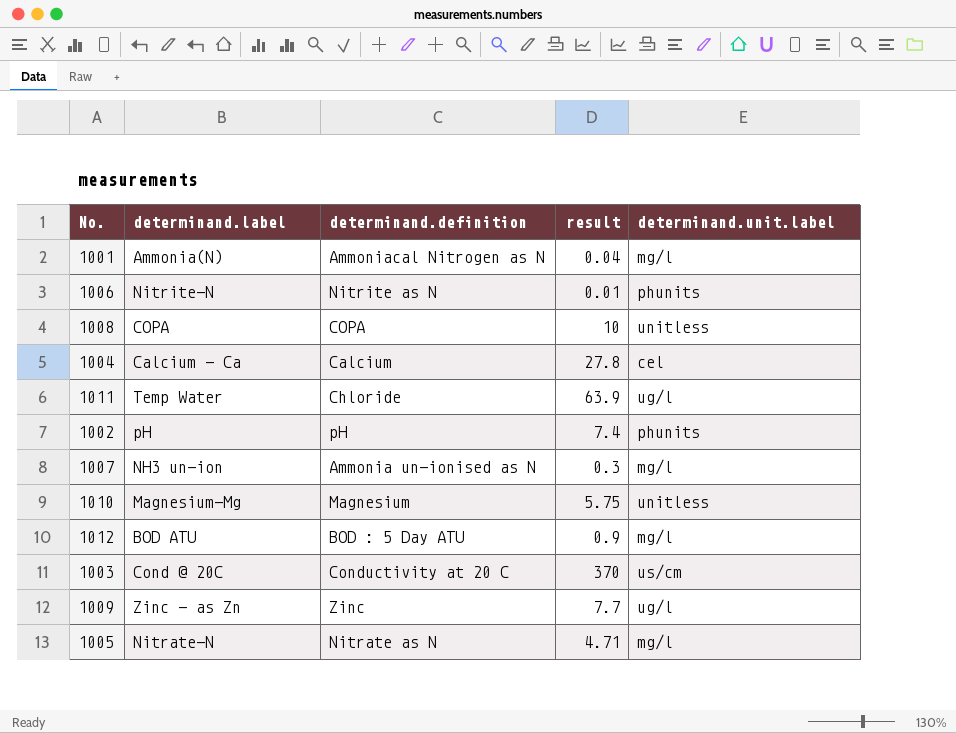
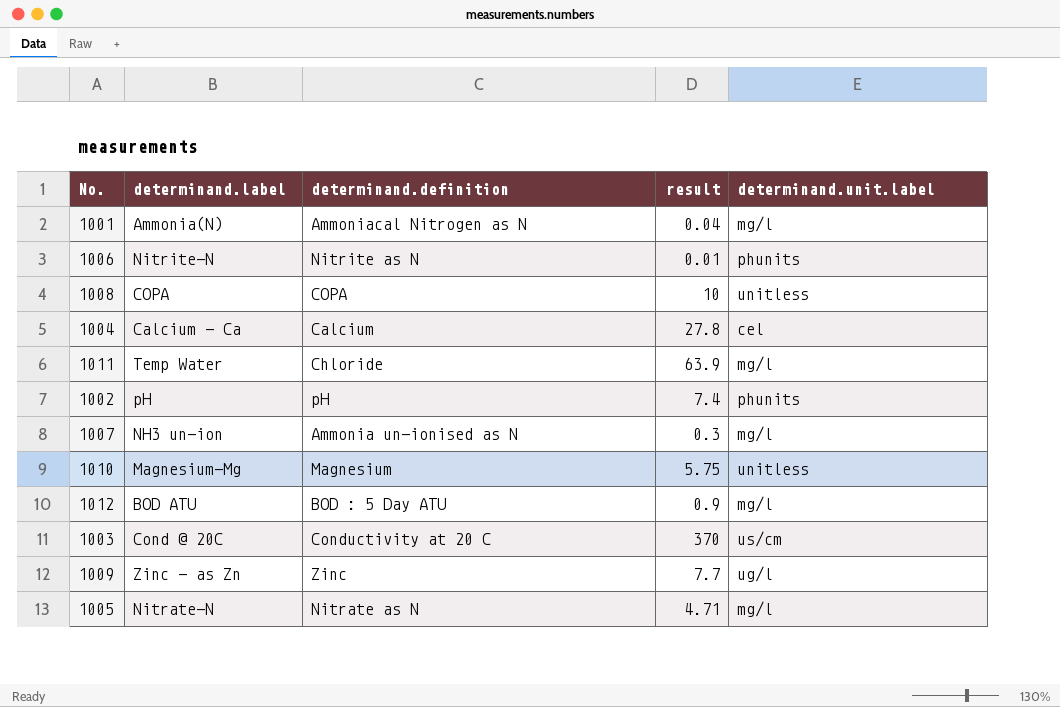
1011 | determinand.unit.label: ug/l -> mg/l

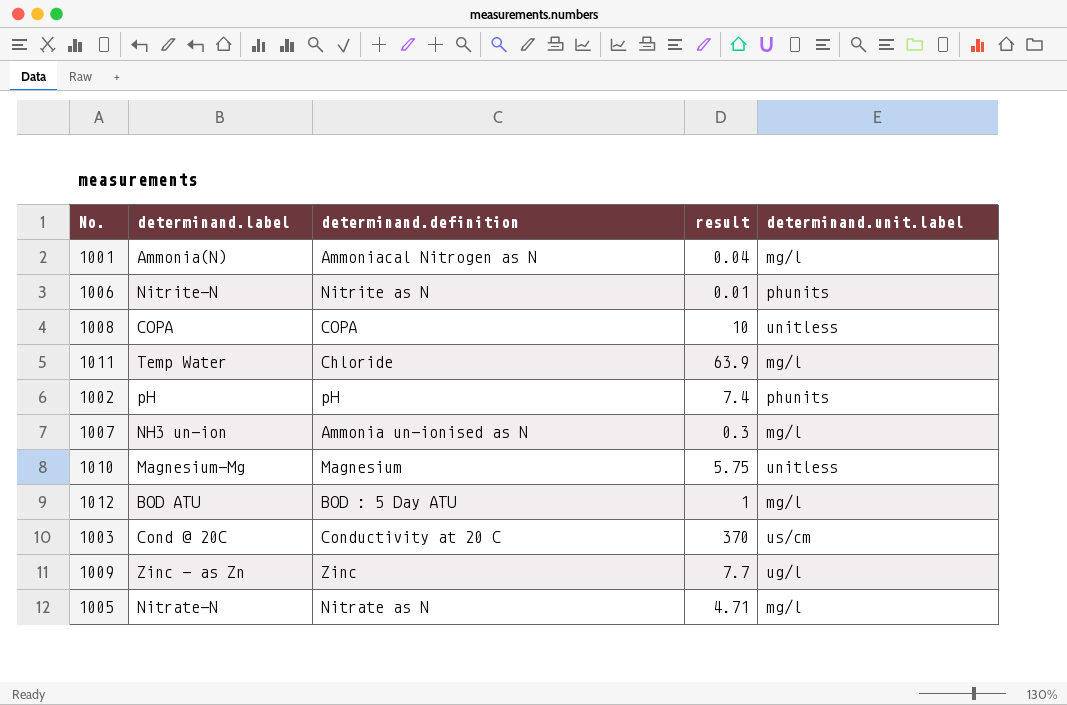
row 1004: Calcium - Ca | Calcium | 27.8 | cel -> none
1012 | result: 0.9 -> 1

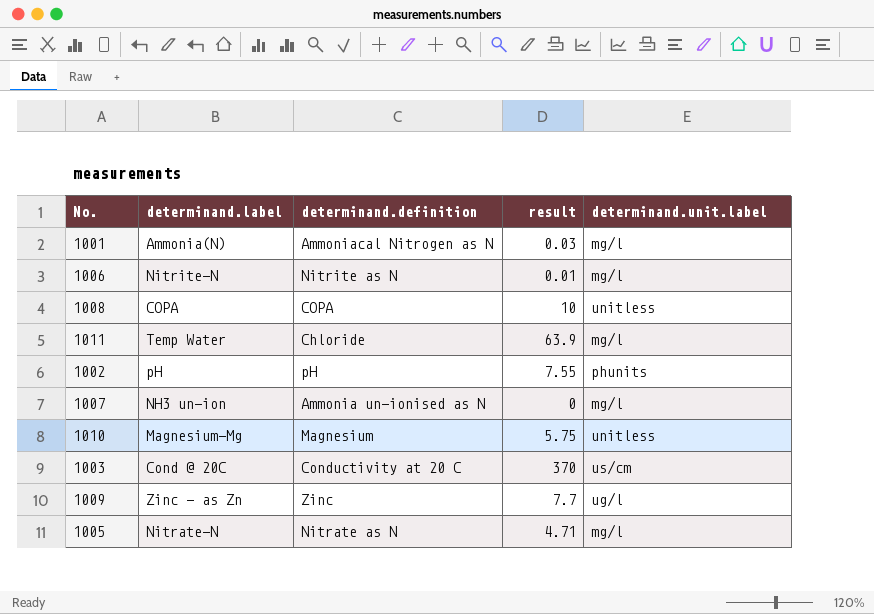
row 1012: BOD ATU | BOD : 5 Day ATU | 1 | mg/l -> none
1001 | result: 0.04 -> 0.03
1006 | determinand.unit.label: phunits -> mg/l
1002 | result: 7.4 -> 7.55
1007 | result: 0.3 -> 0

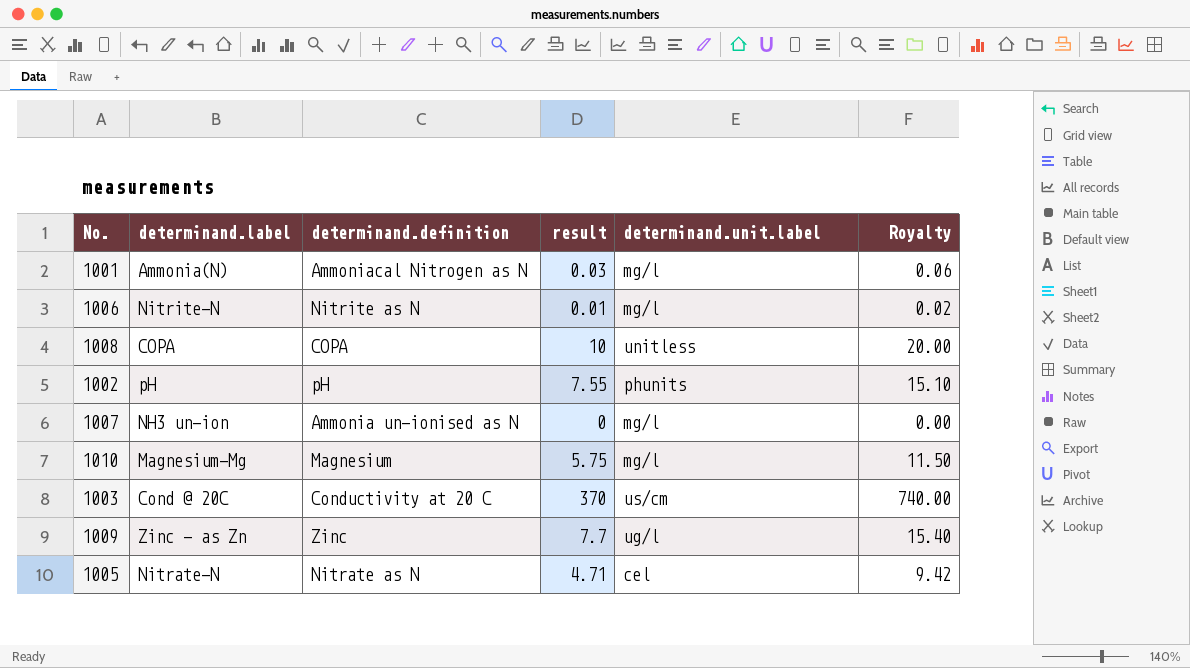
column Royalty | formula: none -> [result] * 2
row 1011: Temp Water | Chloride | 63.9 | mg/l -> none
1010 | determinand.unit.label: unitless -> mg/l
1005 | determinand.unit.label: mg/l -> cel

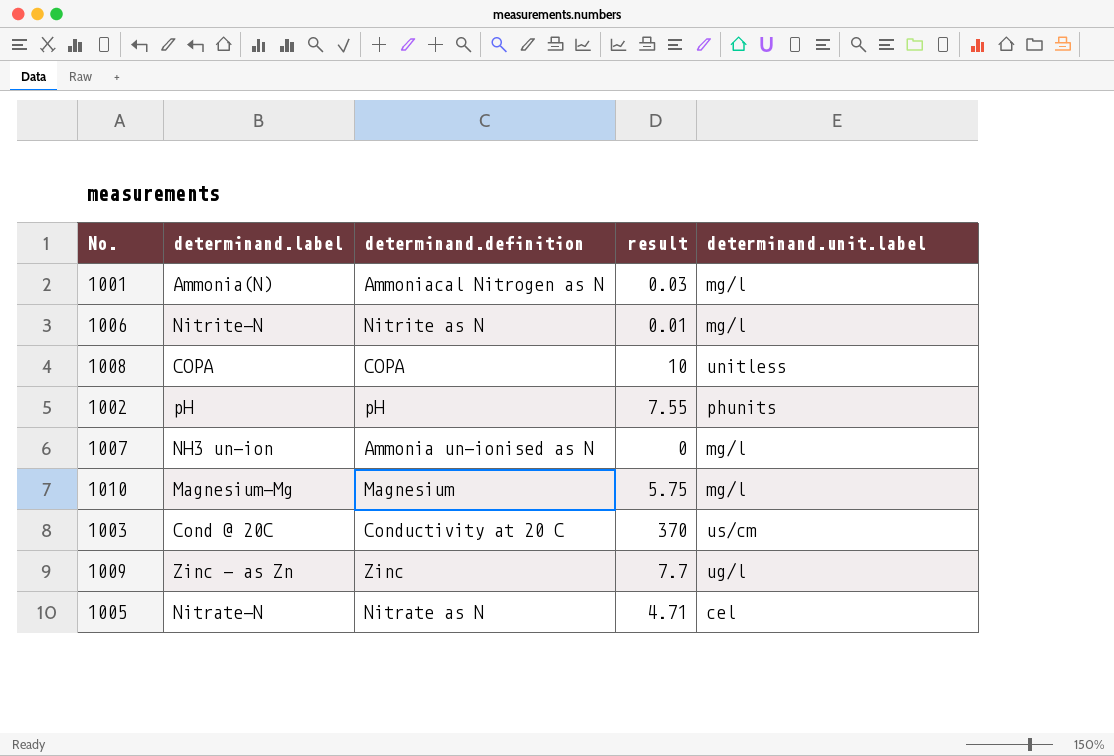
column Royalty | formula: [result] * 2 -> none

